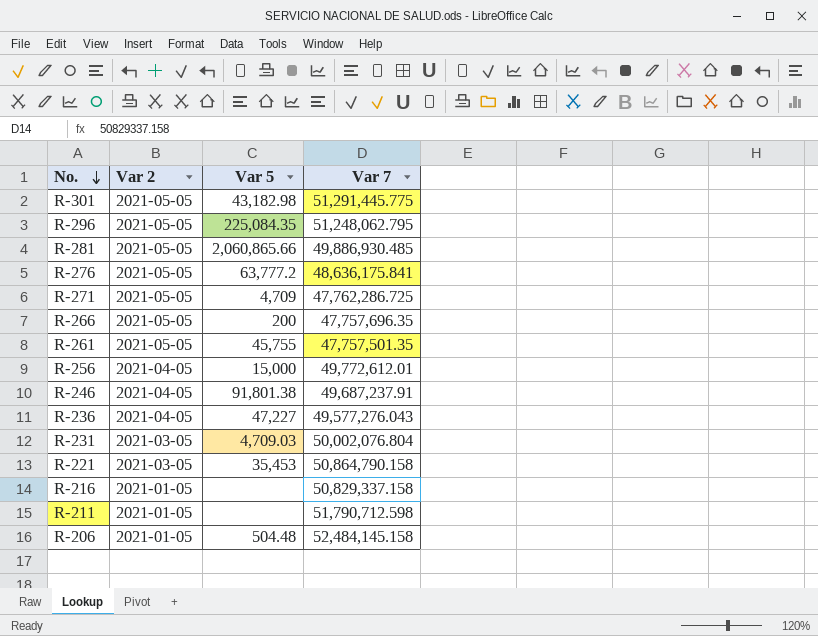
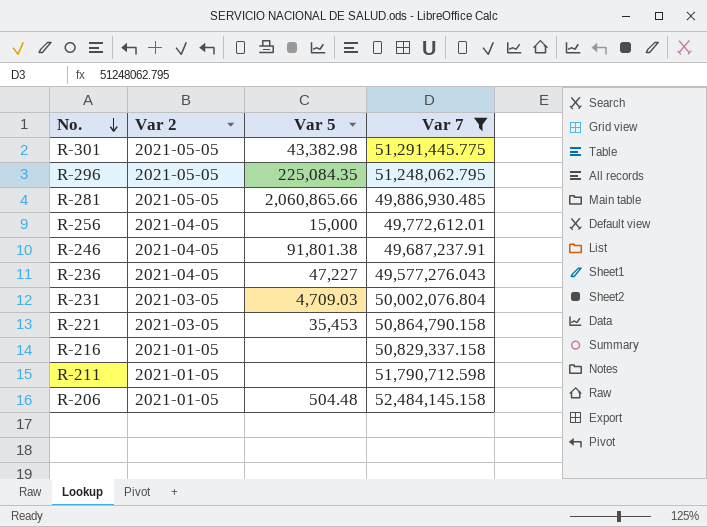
filter: none -> Var 7 >= 49,577,276.043
R-301 | Var 5: 43,182.98 -> 43,382.98

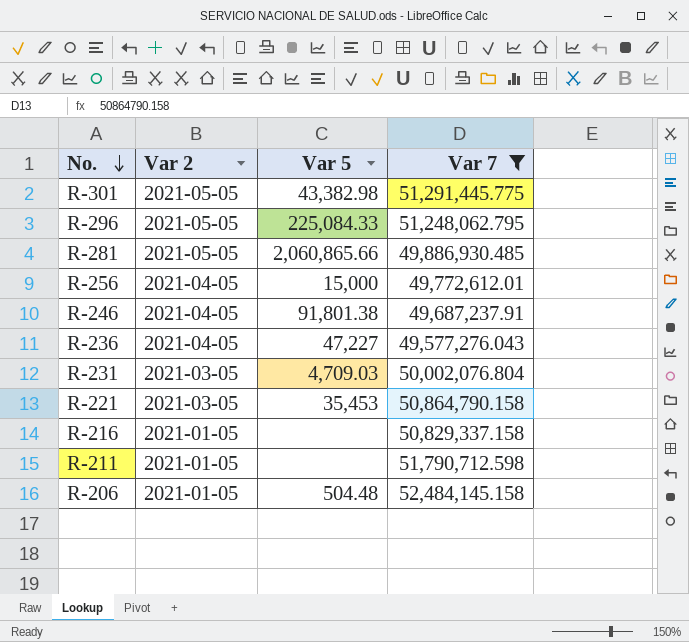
R-296 | Var 5: 225,084.35 -> 225,084.33

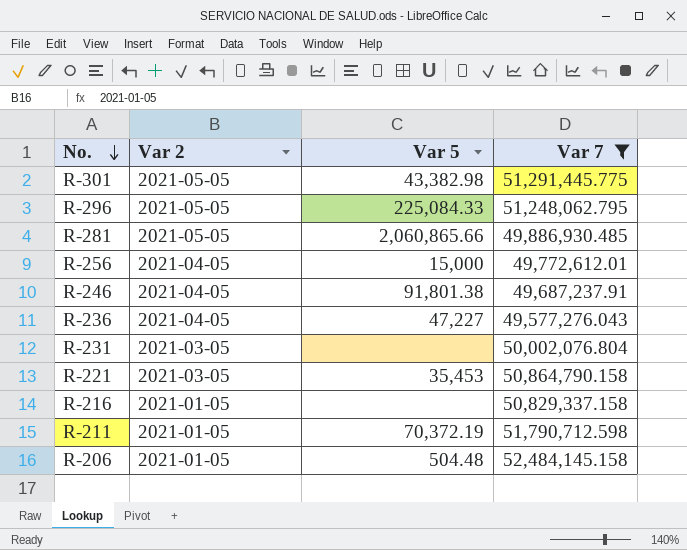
R-231 | Var 5: 4,709.03 -> none
R-211 | Var 5: none -> 70,372.19

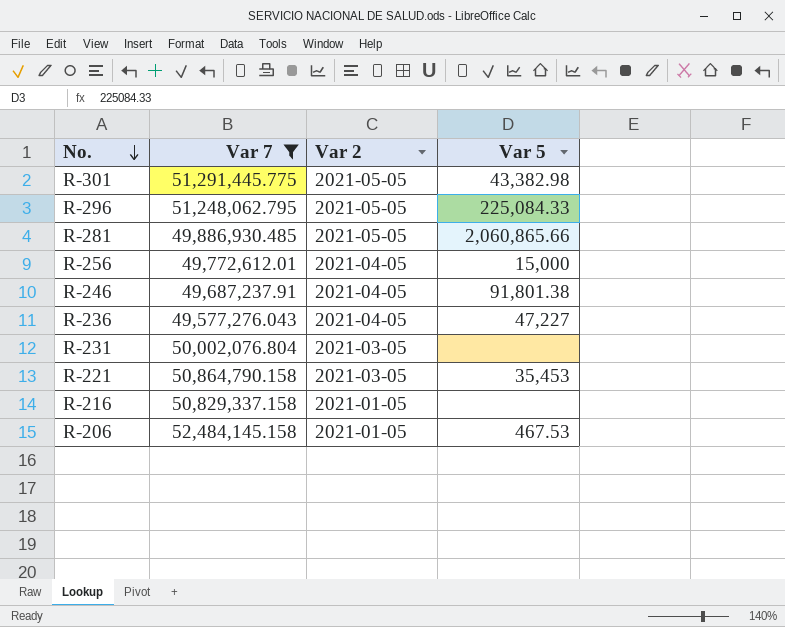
column Var 7 | position: 4 -> 2
row R-211: 2021-01-05 | 70,372.19 | 51,790,712.598 -> none
R-206 | Var 5: 504.48 -> 467.53

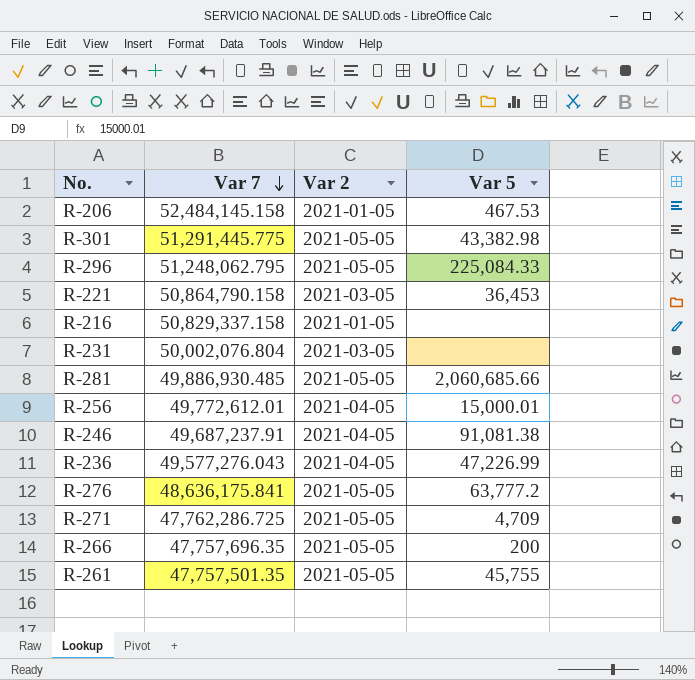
filter: Var 7 >= 49,577,276.043 -> none
row order: No. descending -> Var 7 descending
R-221 | Var 5: 35,453 -> 36,453
R-281 | Var 5: 2,060,865.66 -> 2,060,685.66
R-256 | Var 5: 15,000 -> 15,000.01
R-246 | Var 5: 91,801.38 -> 91,081.38
R-236 | Var 5: 47,227 -> 47,226.99

